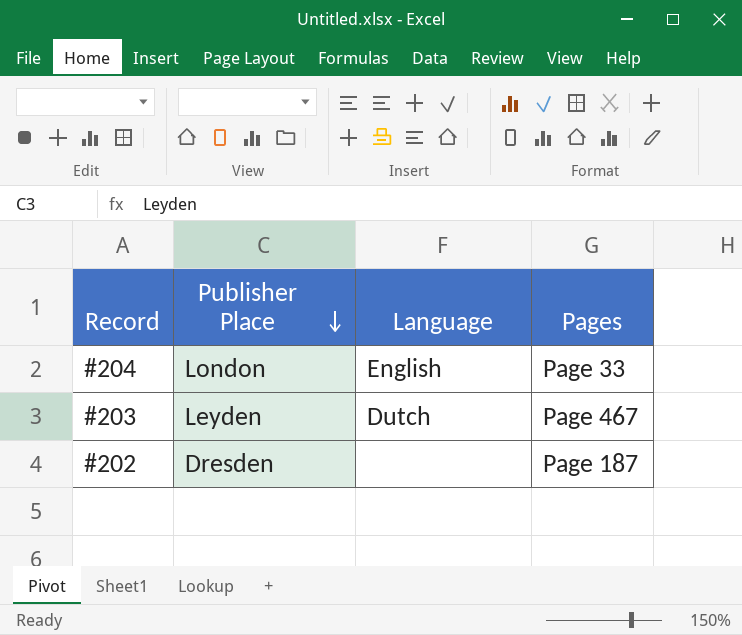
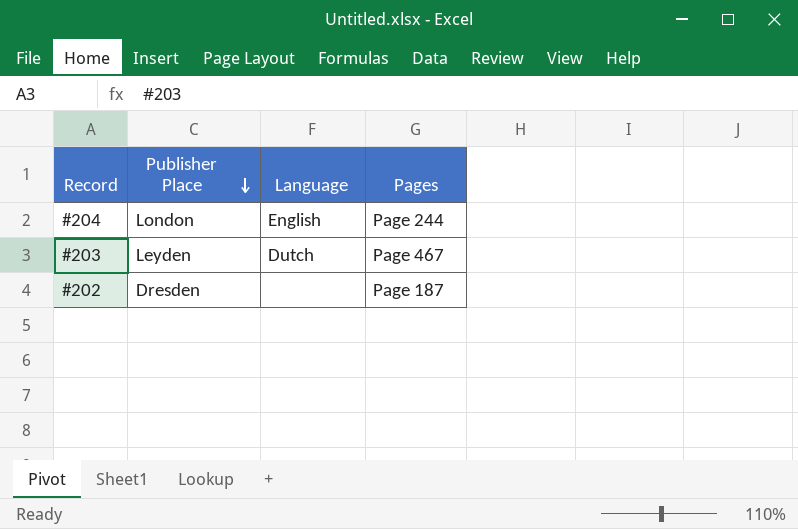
#204 | Pages: Page 33 -> Page 244

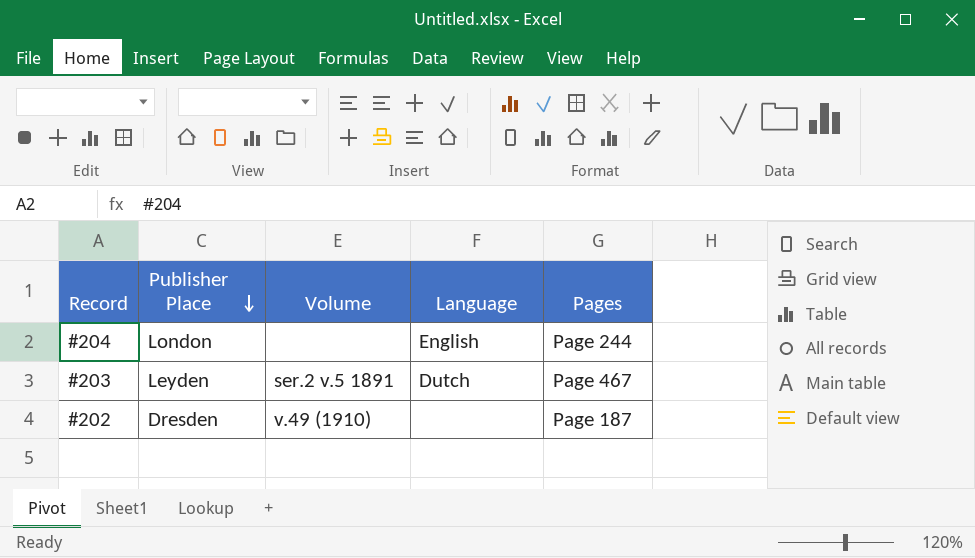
column Volume | position: none -> 3

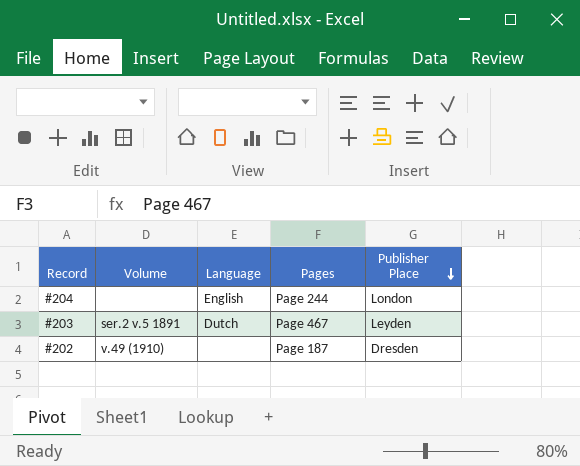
column Publisher Place | position: 2 -> 5

